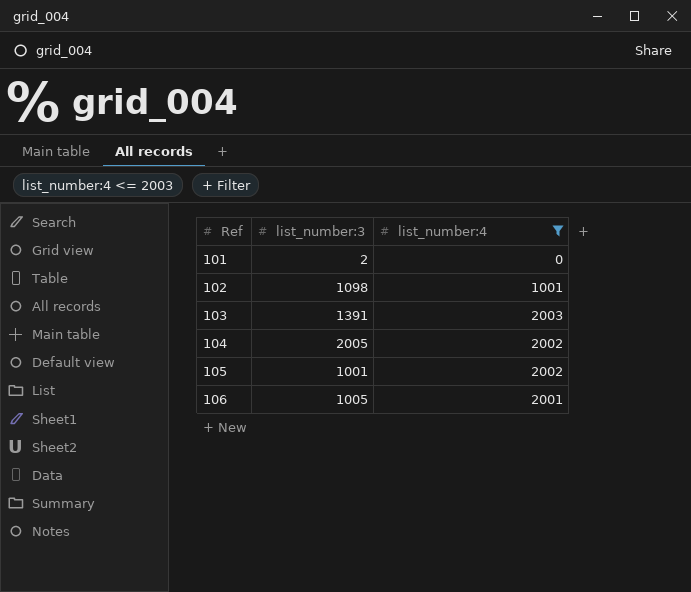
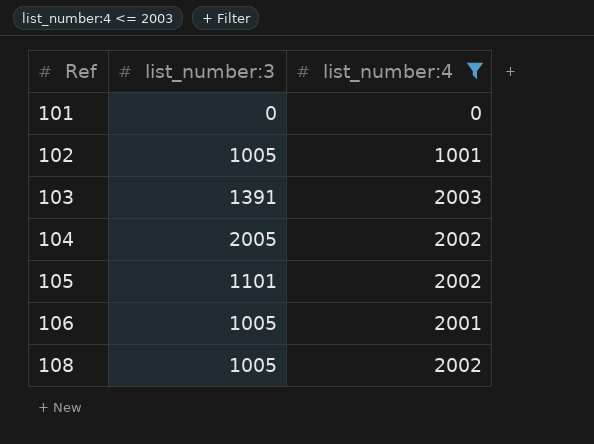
101 | list_number:3: 2 -> 0
102 | list_number:3: 1098 -> 1005
105 | list_number:3: 1001 -> 1101
row 108: none -> 1005 | 2002

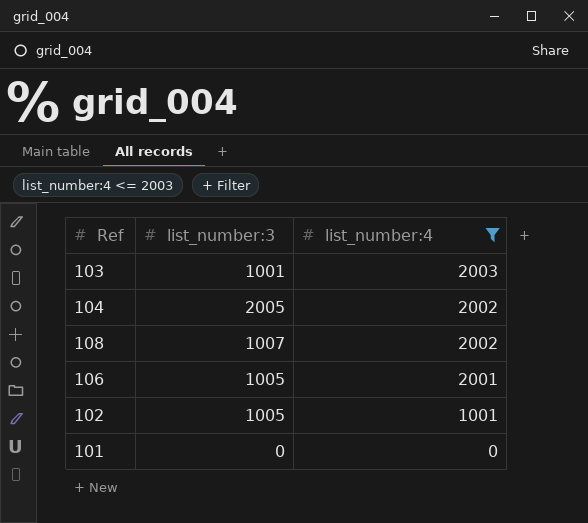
row order: Ref ascending -> list_number:4 descending
row 105: 1101 | 2002 -> none
103 | list_number:3: 1391 -> 1001
108 | list_number:3: 1005 -> 1007

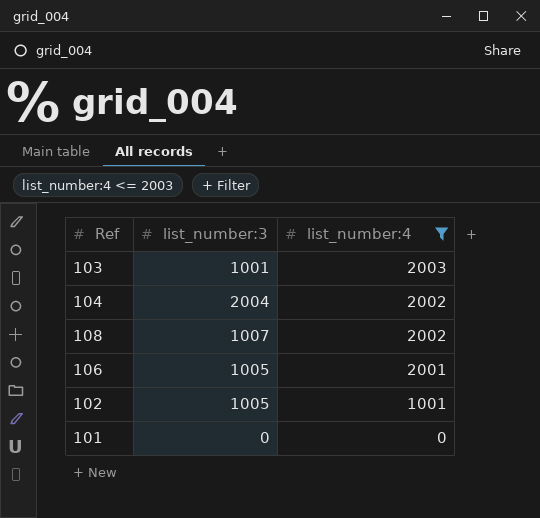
104 | list_number:3: 2005 -> 2004

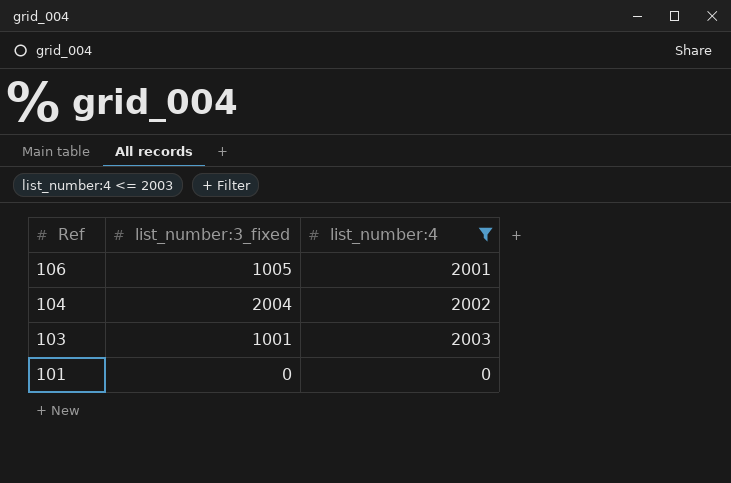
row order: list_number:4 descending -> Ref descending
column name: list_number:3 -> list_number:3_fixed
row 108: 1007 | 2002 -> none
row 102: 1005 | 1001 -> none

